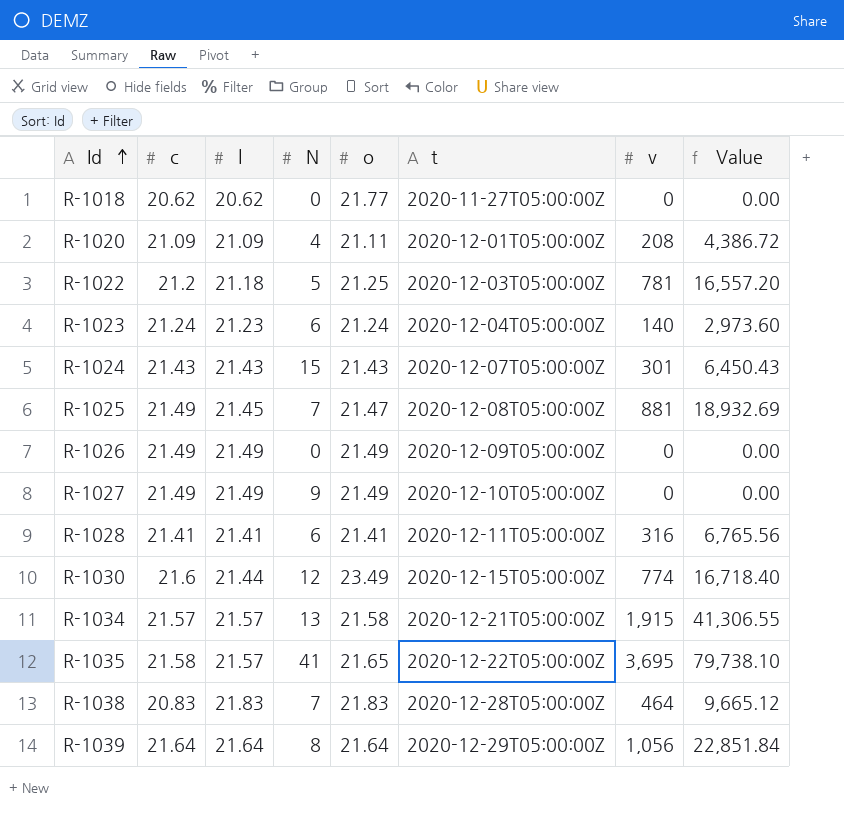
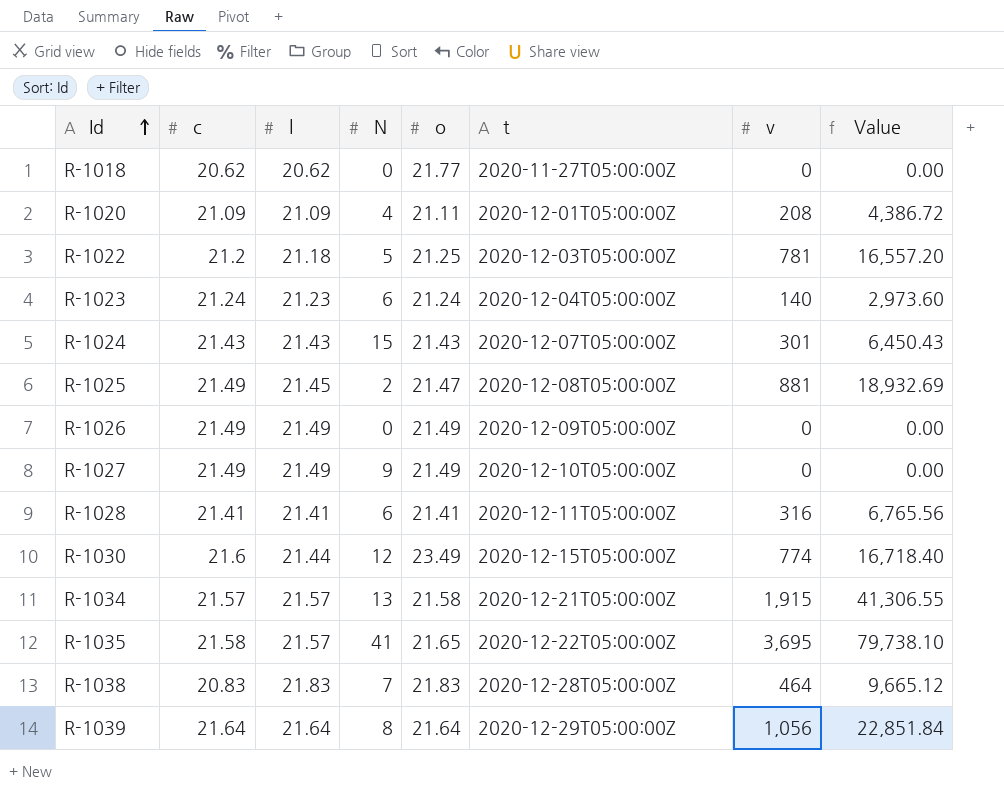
R-1025 | N: 7 -> 2

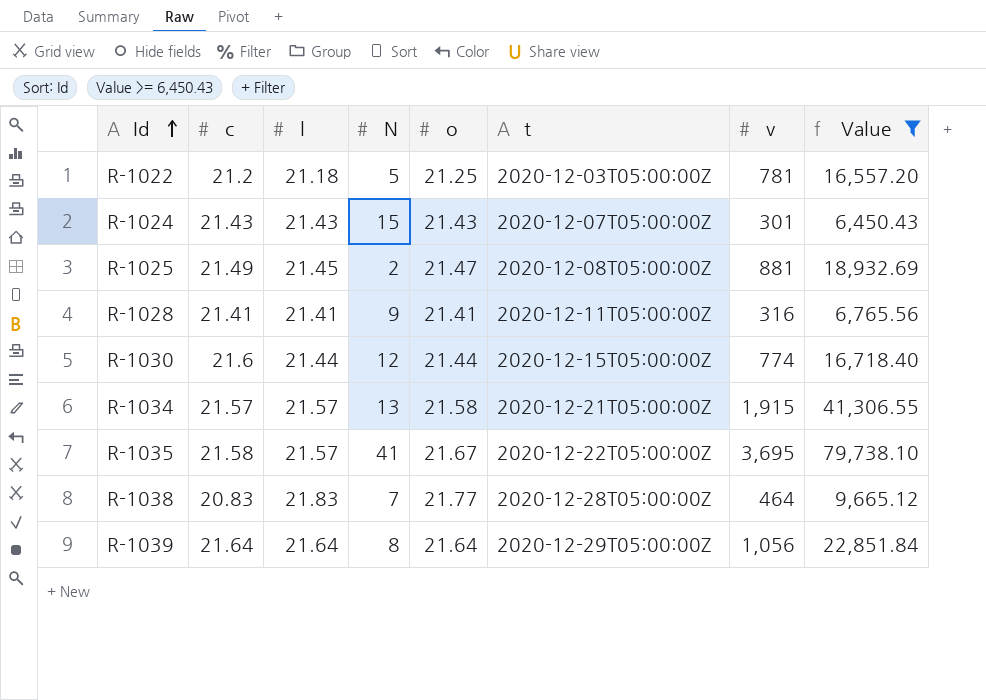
filter: none -> Value >= 6,450.43
R-1028 | N: 6 -> 9
R-1030 | o: 23.49 -> 21.44
R-1035 | o: 21.65 -> 21.67
R-1038 | o: 21.83 -> 21.77

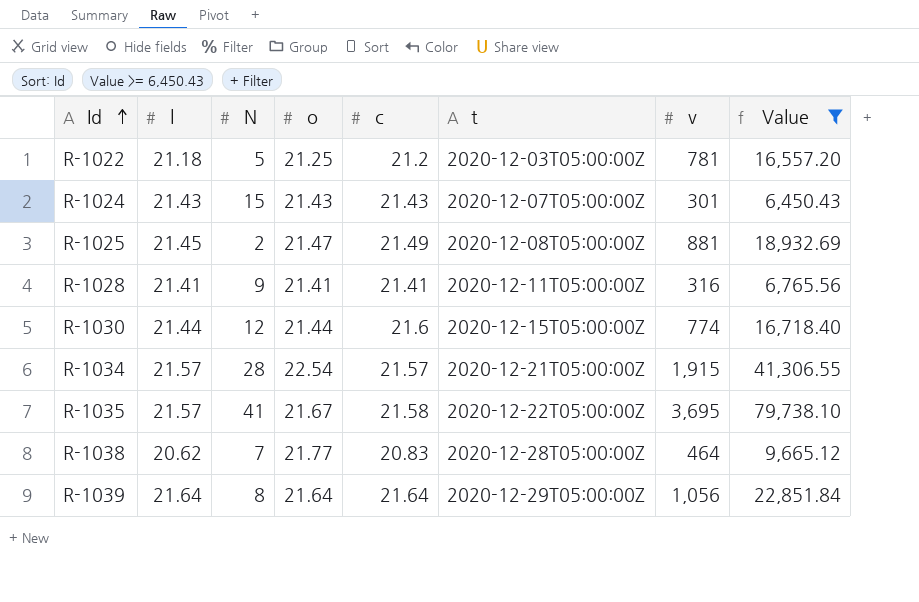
column c | position: 2 -> 5
R-1034 | N: 13 -> 28
R-1034 | o: 21.58 -> 22.54
R-1038 | l: 21.83 -> 20.62

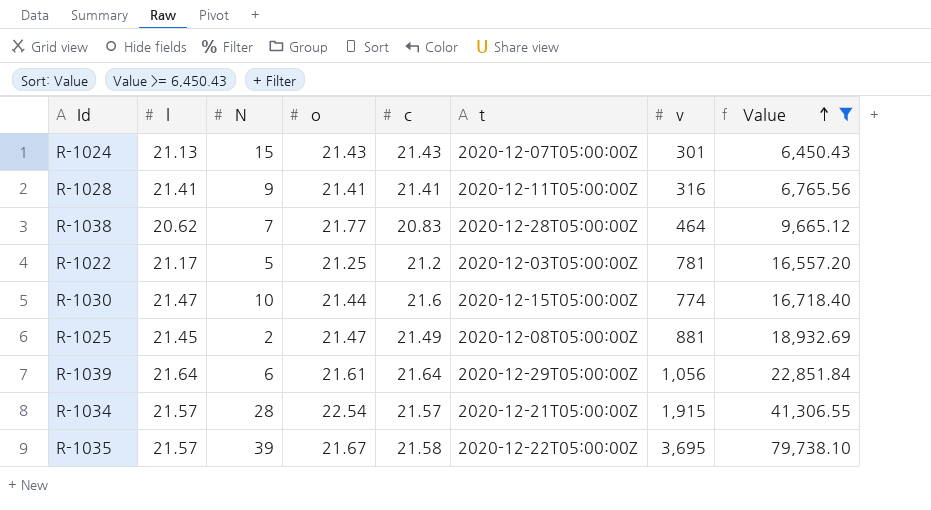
row order: Id ascending -> Value ascending
R-1024 | l: 21.43 -> 21.13
R-1022 | l: 21.18 -> 21.17
R-1030 | l: 21.44 -> 21.47
R-1030 | N: 12 -> 10
R-1039 | N: 8 -> 6
R-1039 | o: 21.64 -> 21.61
R-1035 | N: 41 -> 39

